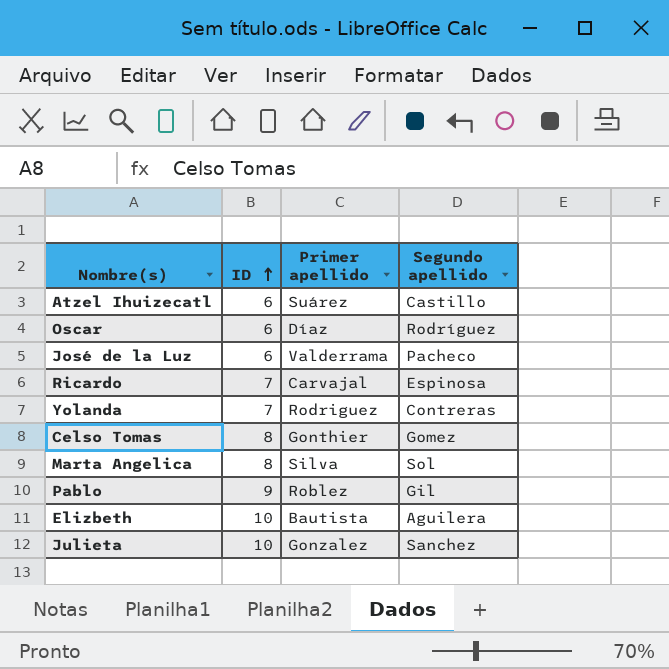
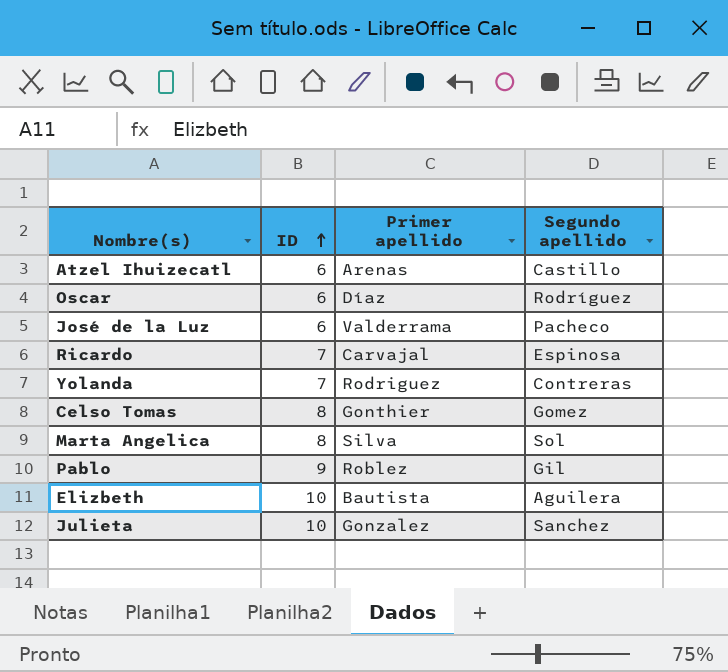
Atzel Ihuizecatl | Primer apellido: Suárez -> Arenas

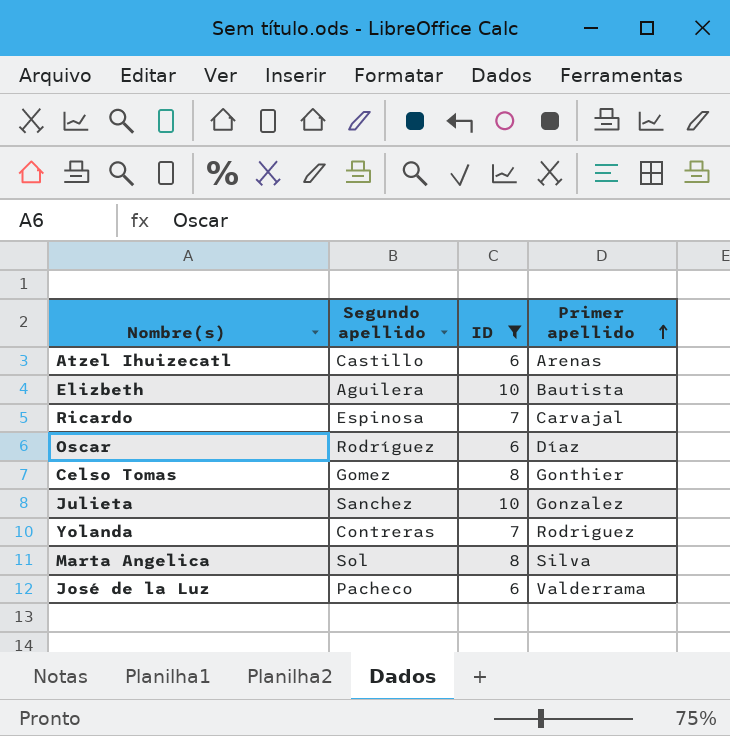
filter: none -> ID != 9
row order: ID ascending -> Primer apellido ascending
column Segundo apellido | position: 4 -> 2

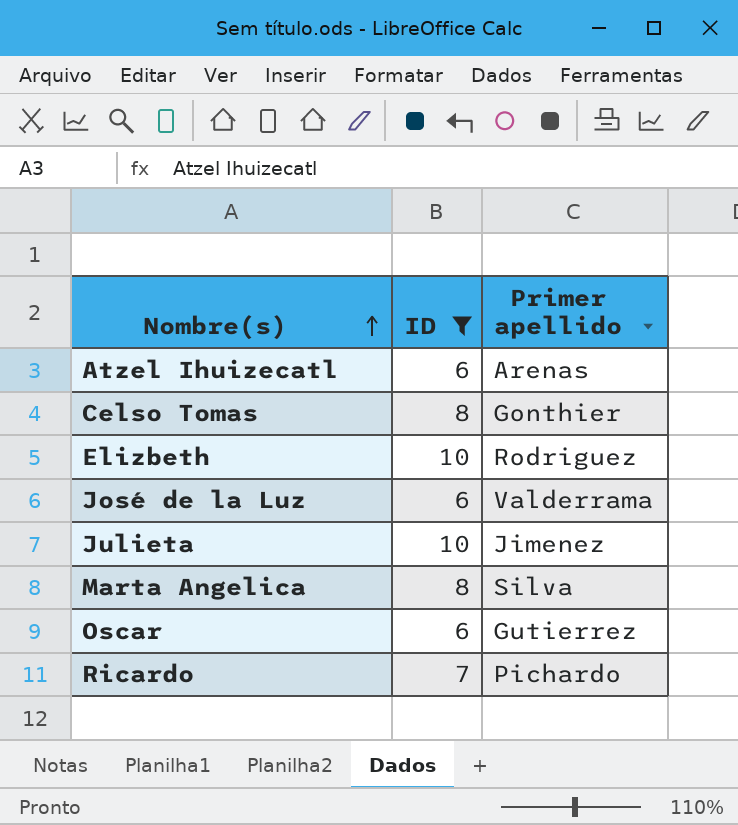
row order: Primer apellido ascending -> Nombre(s) ascending
column Segundo apellido | position: 2 -> none
row Yolanda: Contreras | 7 | Rodriguez -> none
Elizbeth | Primer apellido: Bautista -> Rodriguez
Julieta | Primer apellido: Gonzalez -> Jimenez
Oscar | Primer apellido: Díaz -> Gutierrez
Ricardo | Primer apellido: Carvajal -> Pichardo

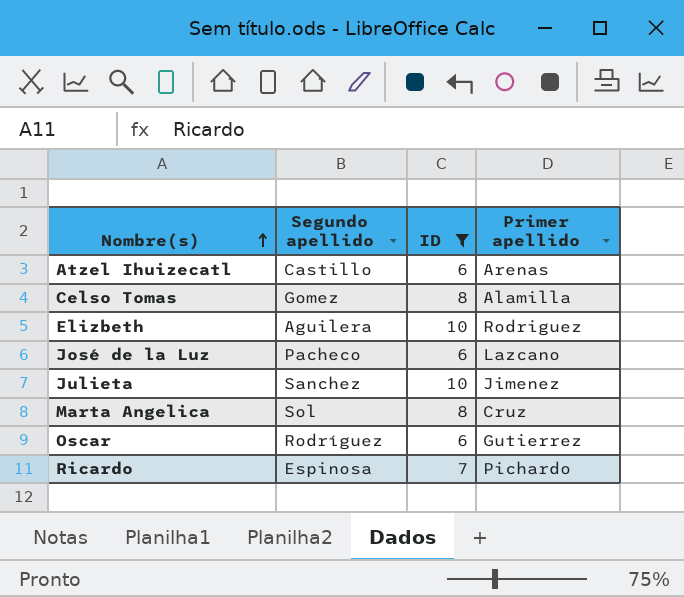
column Segundo apellido | position: none -> 2
Celso Tomas | Primer apellido: Gonthier -> Alamilla
José de la Luz | Primer apellido: Valderrama -> Lazcano
Marta Angelica | Primer apellido: Silva -> Cruz

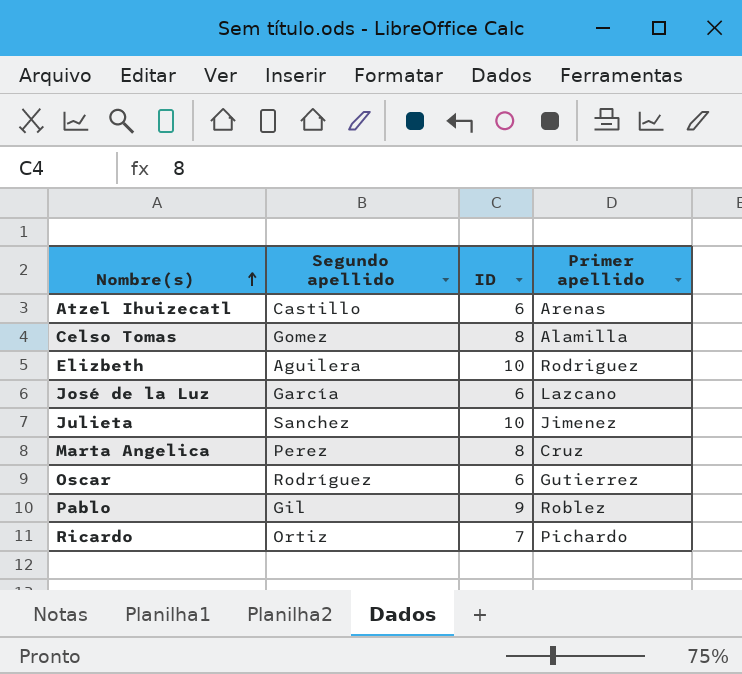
filter: ID != 9 -> none
José de la Luz | Segundo apellido: Pacheco -> García
Marta Angelica | Segundo apellido: Sol -> Perez
Ricardo | Segundo apellido: Espinosa -> Ortiz

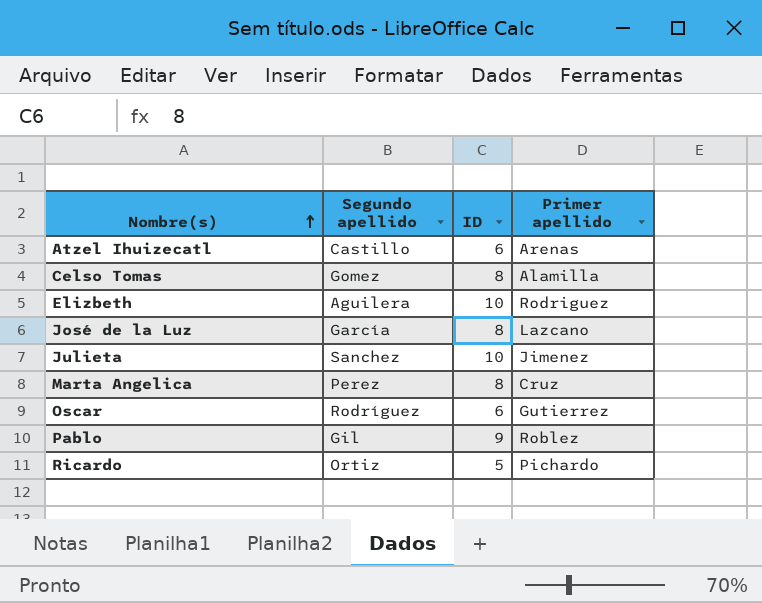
José de la Luz | ID: 6 -> 8
Ricardo | ID: 7 -> 5

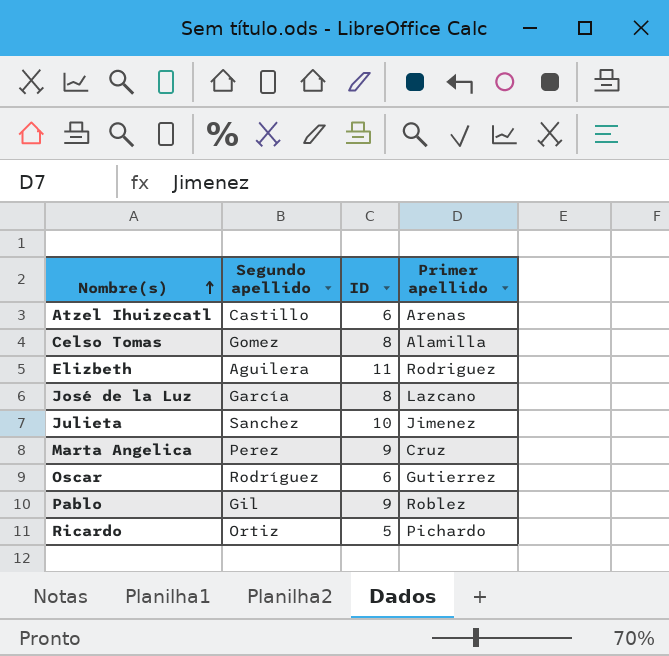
Elizbeth | ID: 10 -> 11
Marta Angelica | ID: 8 -> 9

